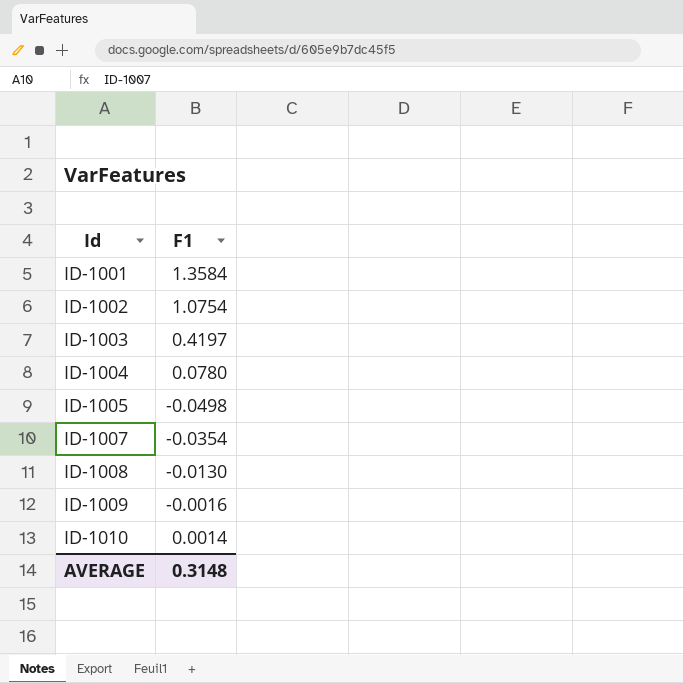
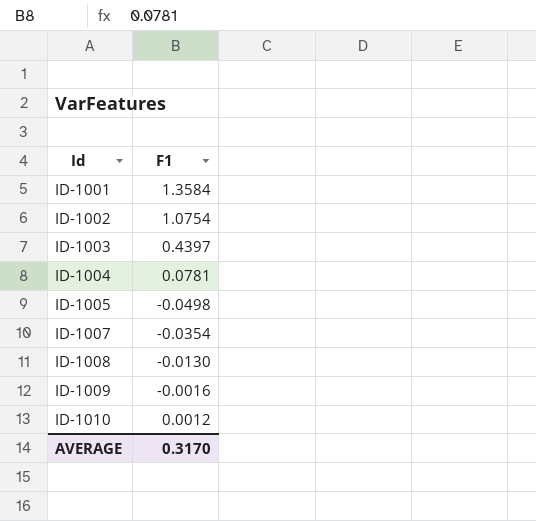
ID-1003 | F1: 0.4197 -> 0.4397
ID-1004 | F1: 0.0780 -> 0.0781
ID-1010 | F1: 0.0014 -> 0.0012
AVERAGE | F1: 0.3148 -> 0.3170

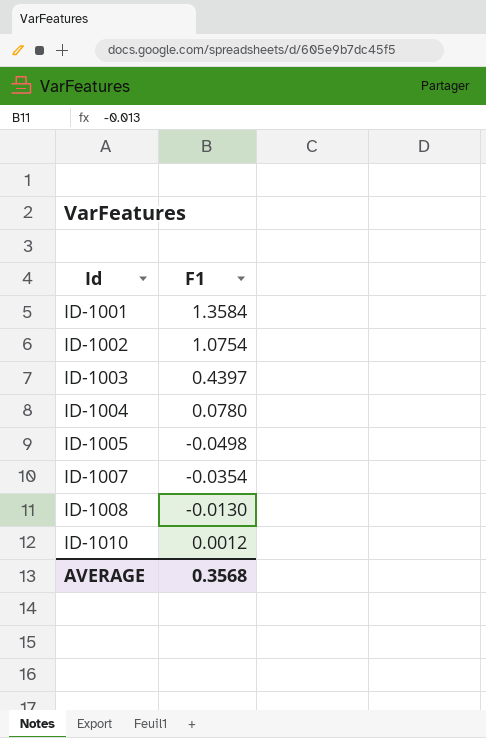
row ID-1009: -0.0016 -> none
ID-1004 | F1: 0.0781 -> 0.0780
AVERAGE | F1: 0.3170 -> 0.3568

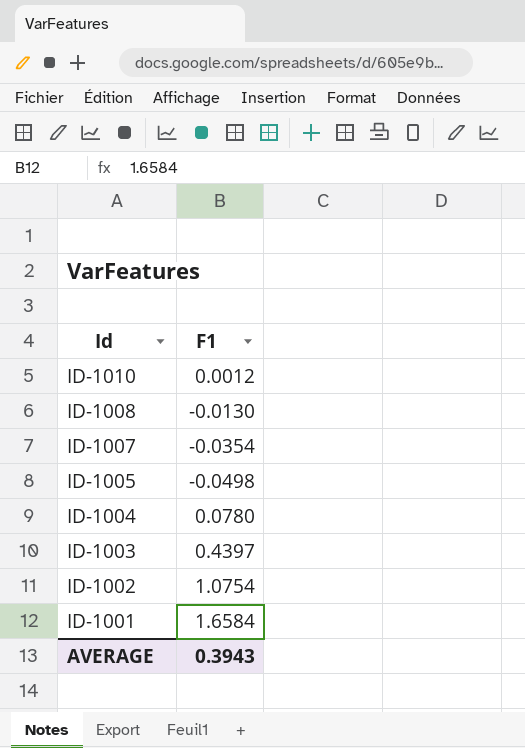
row order: Id ascending -> Id descending
ID-1001 | F1: 1.3584 -> 1.6584
AVERAGE | F1: 0.3568 -> 0.3943

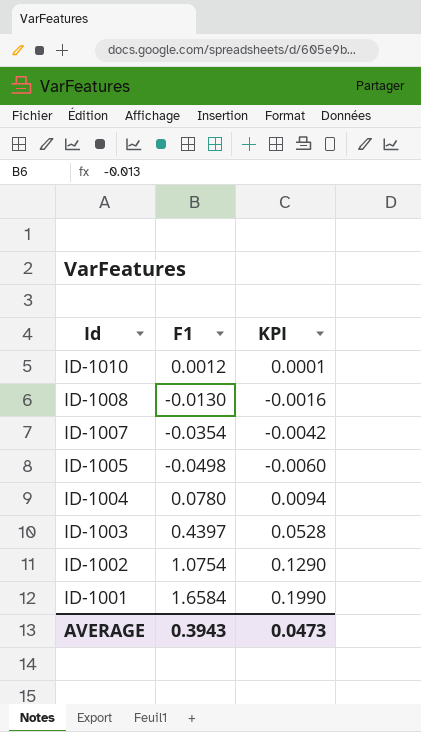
column KPI | formula: none -> [F1] * 0.12

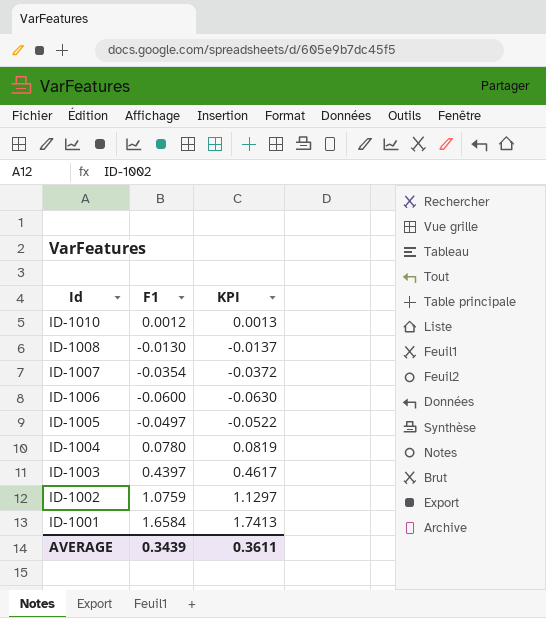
column KPI | formula: [F1] * 0.12 -> [F1] * 1.05
row ID-1006: none -> -0.0600 | -0.0630
ID-1005 | F1: -0.0498 -> -0.0497
ID-1002 | F1: 1.0754 -> 1.0759
AVERAGE | F1: 0.3943 -> 0.3439
AVERAGE | KPI: 0.0473 -> 0.3611

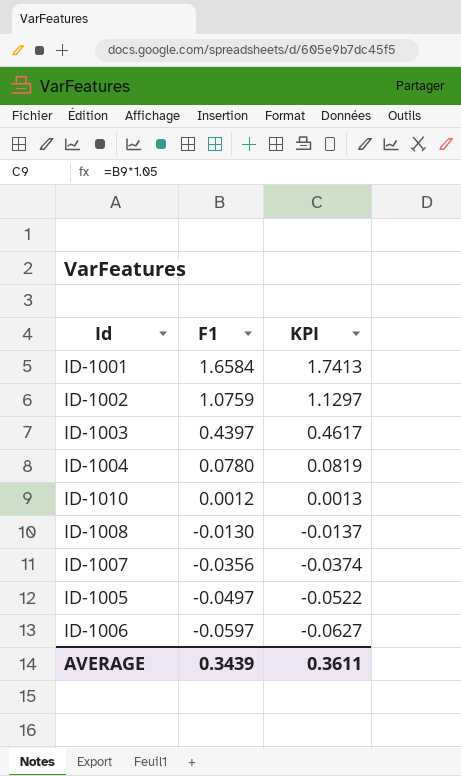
row order: Id descending -> F1 descending
ID-1007 | F1: -0.0354 -> -0.0356
ID-1007 | KPI: -0.0372 -> -0.0374
ID-1006 | F1: -0.0600 -> -0.0597
ID-1006 | KPI: -0.0630 -> -0.0627

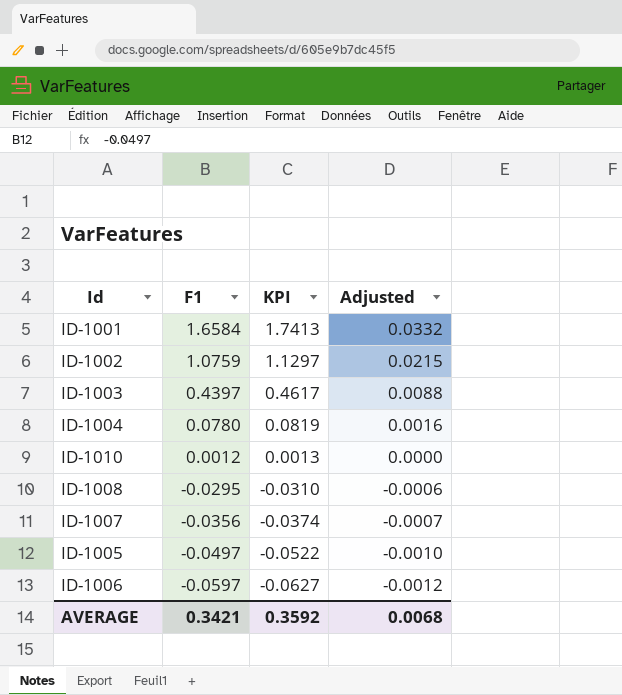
column Adjusted | formula: none -> [F1] * 0.02
ID-1008 | F1: -0.0130 -> -0.0295
ID-1008 | KPI: -0.0137 -> -0.0310
AVERAGE | F1: 0.3439 -> 0.3421
AVERAGE | KPI: 0.3611 -> 0.3592

